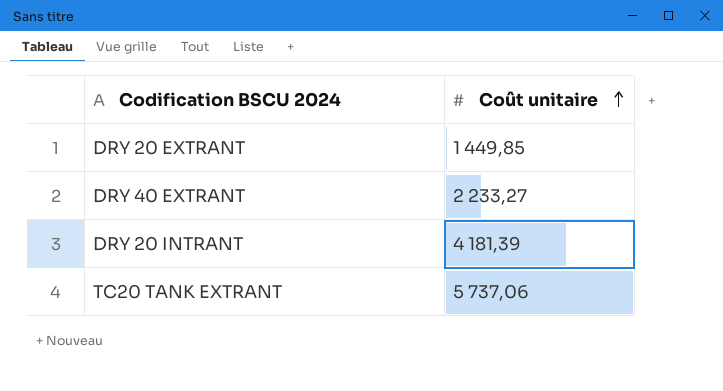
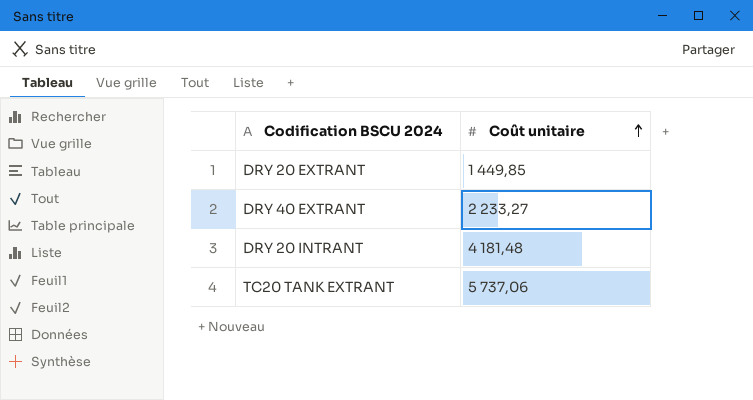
DRY 20 INTRANT | Coût unitaire: 4 181,39 -> 4 181,48

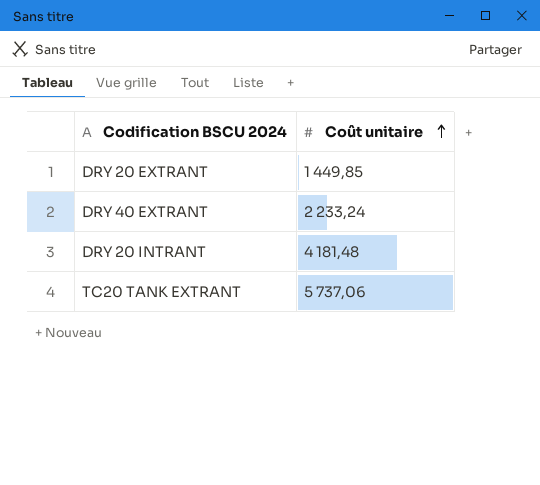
DRY 40 EXTRANT | Coût unitaire: 2 233,27 -> 2 233,24

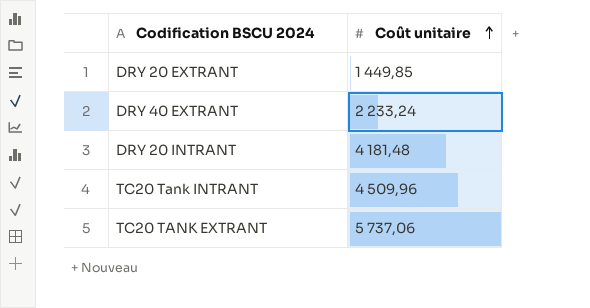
row TC20 Tank INTRANT: none -> 4 509,96

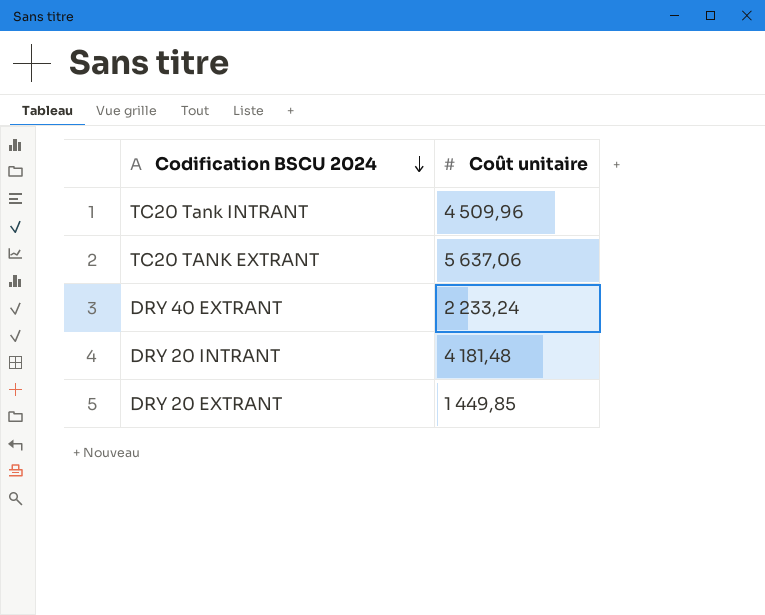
row order: Coût unitaire ascending -> Codification BSCU 2024 descending
TC20 TANK EXTRANT | Coût unitaire: 5 737,06 -> 5 637,06

